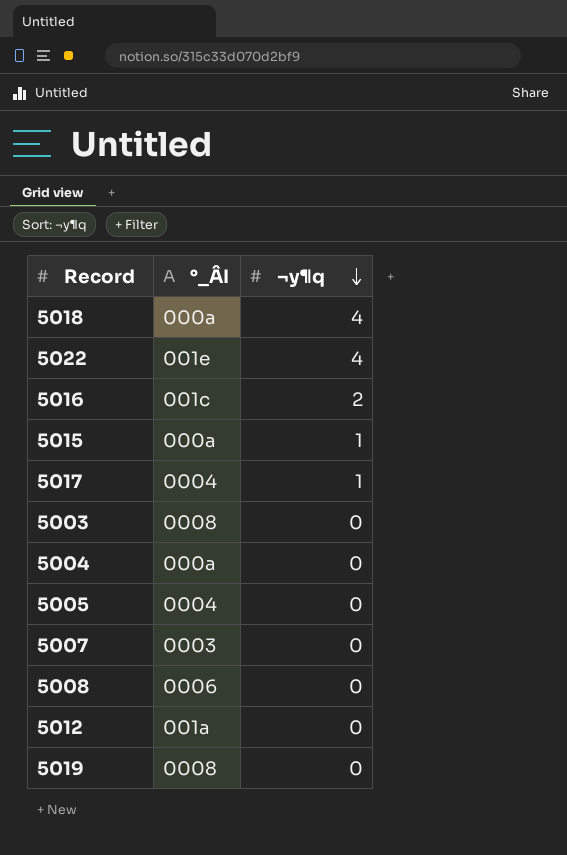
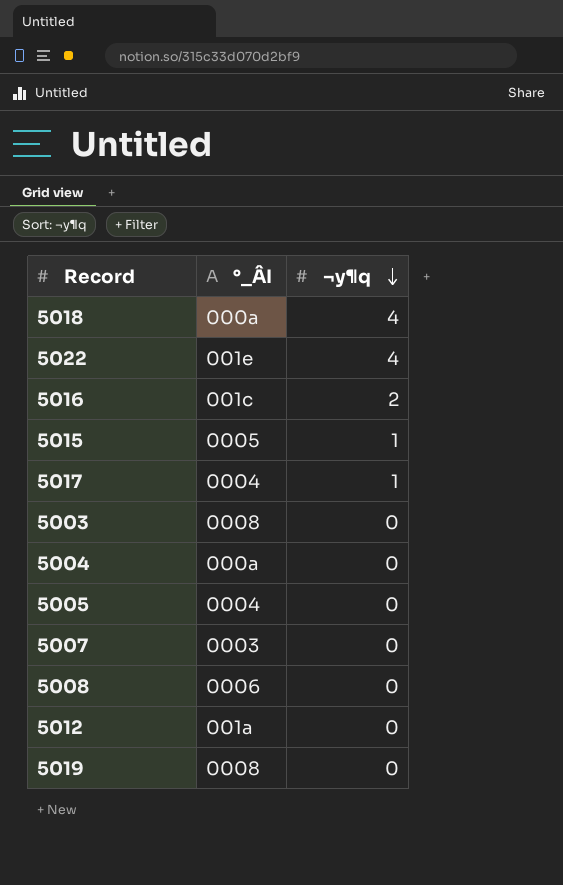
5015 | °_ÂI: 000a -> 0005

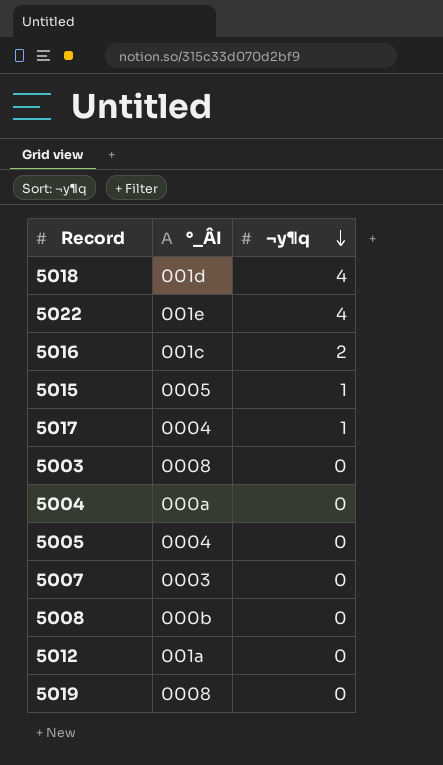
5018 | °_ÂI: 000a -> 001d
5008 | °_ÂI: 0006 -> 000b

